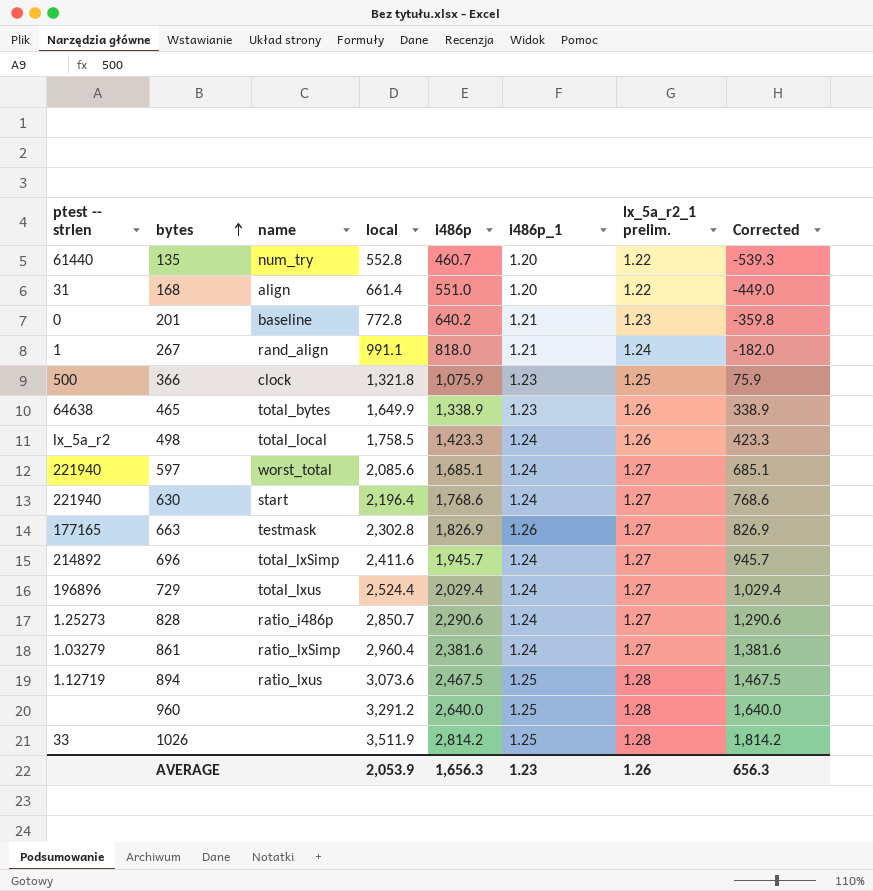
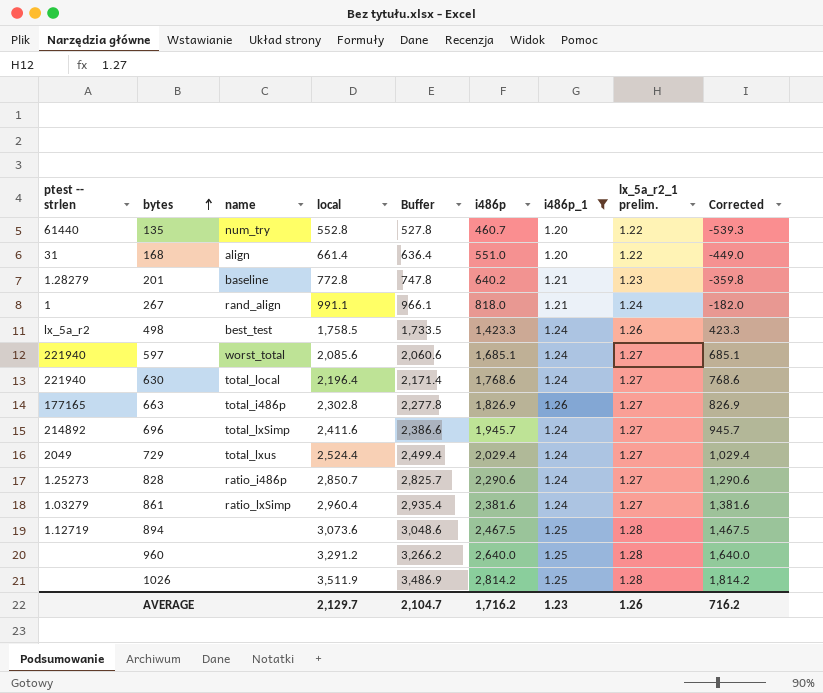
filter: none -> i486p_1 != 1.23
column Buffer | formula: none -> [local] - 25
201 | ptest -- strlen: 0 -> 1.28279
498 | name: total_local -> best_test
630 | name: start -> total_local
663 | name: testmask -> total_i486p
729 | ptest -- strlen: 196896 -> 2049
894 | name: ratio_lxus -> none
1026 | ptest -- strlen: 33 -> none
AVERAGE | local: 2,053.9 -> 2,129.7
AVERAGE | i486p: 1,656.3 -> 1,716.2
AVERAGE | Corrected: 656.3 -> 716.2

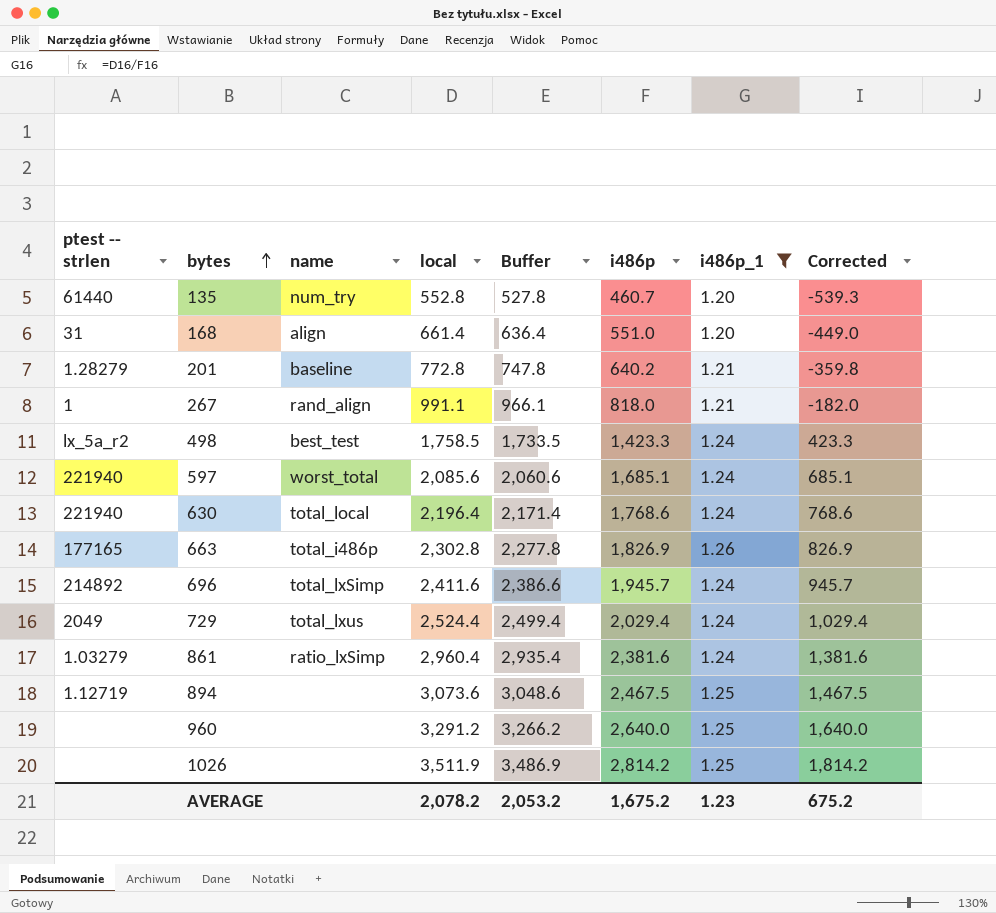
column lx_5a_r2_1 prelim. | position: 8 -> none
row 828: 1.25273 | ratio_i486p | 2,850.7 | 2,825.7 | 2,290.6 | 1.24 | 1.27 | 1,290.6 -> none
AVERAGE | local: 2,129.7 -> 2,078.2
AVERAGE | Buffer: 2,104.7 -> 2,053.2
AVERAGE | i486p: 1,716.2 -> 1,675.2
AVERAGE | Corrected: 716.2 -> 675.2

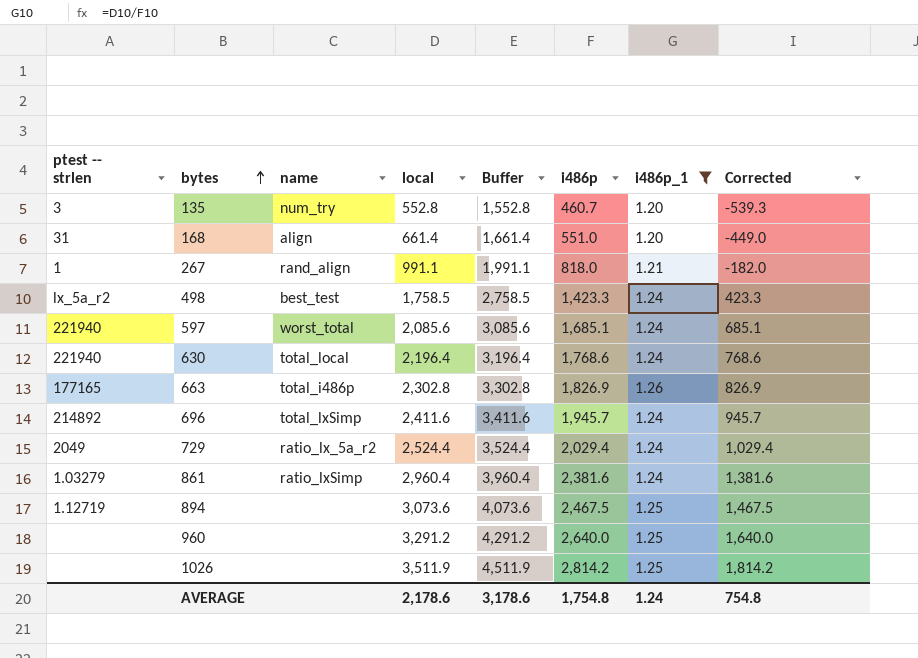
column Buffer | formula: [local] - 25 -> [local] + 1000
row 201: 1.28279 | baseline | 772.8 | 747.8 | 640.2 | 1.21 | -359.8 -> none
135 | ptest -- strlen: 61440 -> 3
729 | name: total_lxus -> ratio_lx_5a_r2
AVERAGE | local: 2,078.2 -> 2,178.6
AVERAGE | Buffer: 2,053.2 -> 3,178.6
AVERAGE | i486p: 1,675.2 -> 1,754.8
AVERAGE | i486p_1: 1.23 -> 1.24
AVERAGE | Corrected: 675.2 -> 754.8

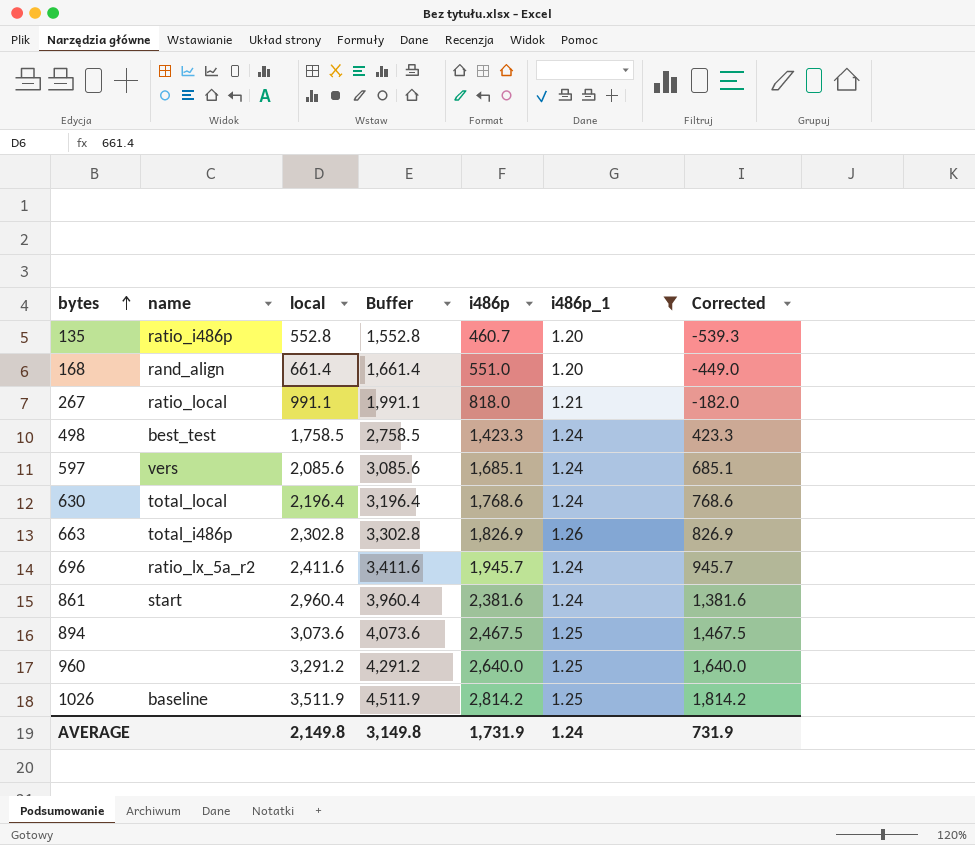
column ptest -- strlen | position: 1 -> none
row 729: 2049 | ratio_lx_5a_r2 | 2,524.4 | 3,524.4 | 2,029.4 | 1.24 | 1,029.4 -> none
135 | name: num_try -> ratio_i486p
168 | name: align -> rand_align
267 | name: rand_align -> ratio_local
597 | name: worst_total -> vers
696 | name: total_lxSimp -> ratio_lx_5a_r2
861 | name: ratio_lxSimp -> start
1026 | name: none -> baseline
AVERAGE | local: 2,178.6 -> 2,149.8
AVERAGE | Buffer: 3,178.6 -> 3,149.8
AVERAGE | i486p: 1,754.8 -> 1,731.9
AVERAGE | Corrected: 754.8 -> 731.9

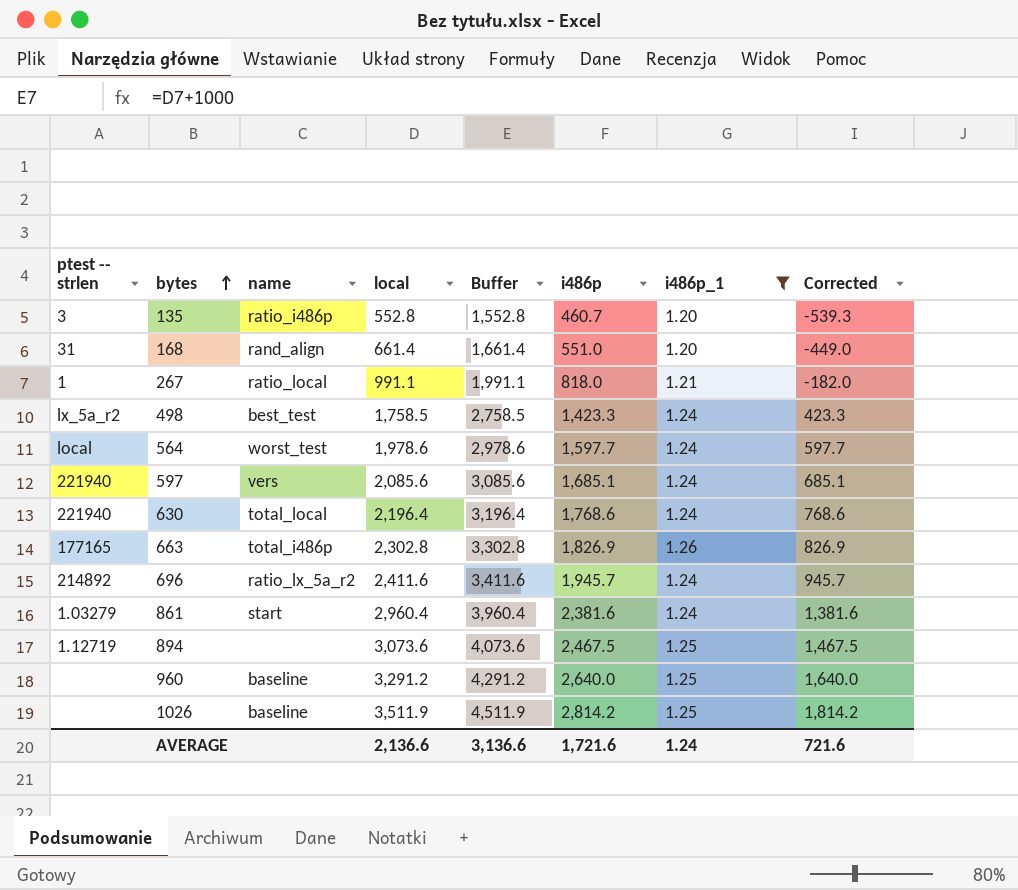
column ptest -- strlen | position: none -> 1
row 564: none -> local | worst_test | 1,978.6 | 2,978.6 | 1,597.7 | 1.24 | 597.7
960 | name: none -> baseline
AVERAGE | local: 2,149.8 -> 2,136.6
AVERAGE | Buffer: 3,149.8 -> 3,136.6
AVERAGE | i486p: 1,731.9 -> 1,721.6
AVERAGE | Corrected: 731.9 -> 721.6

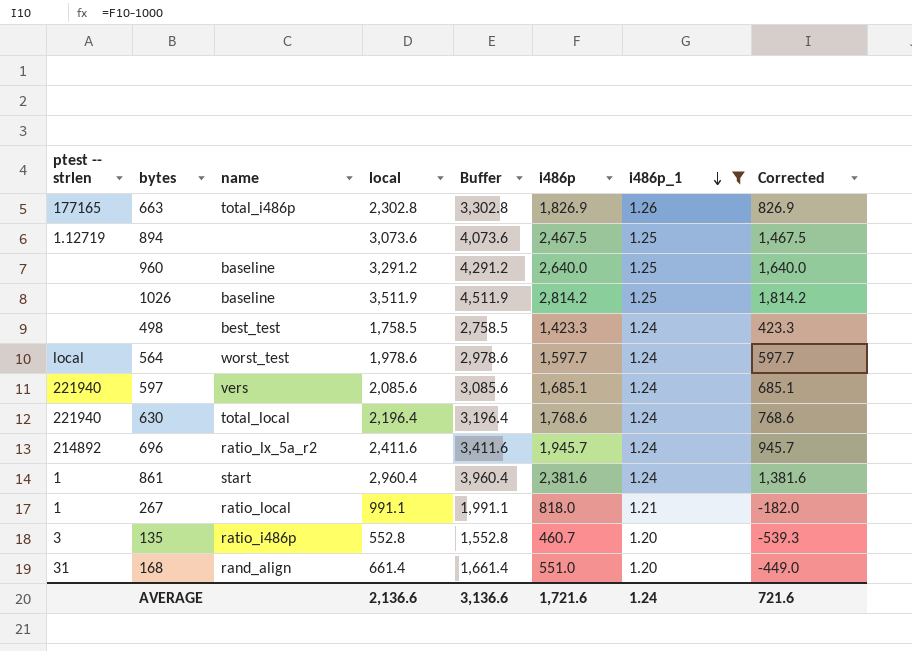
row order: bytes ascending -> i486p_1 descending
498 | ptest -- strlen: lx_5a_r2 -> none
861 | ptest -- strlen: 1.03279 -> 1

